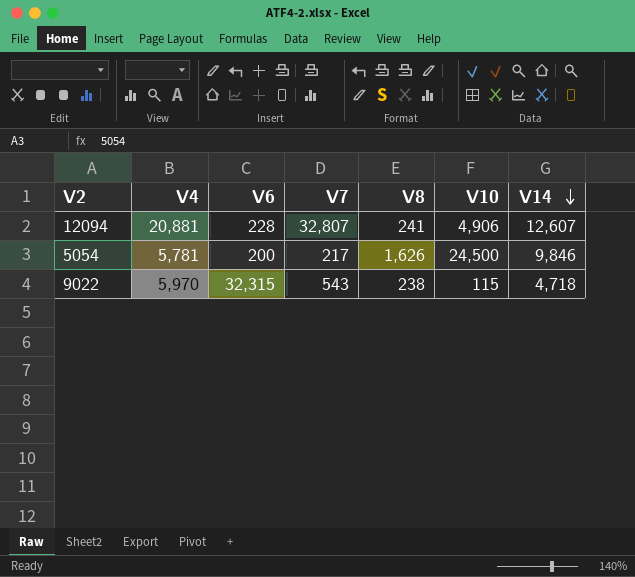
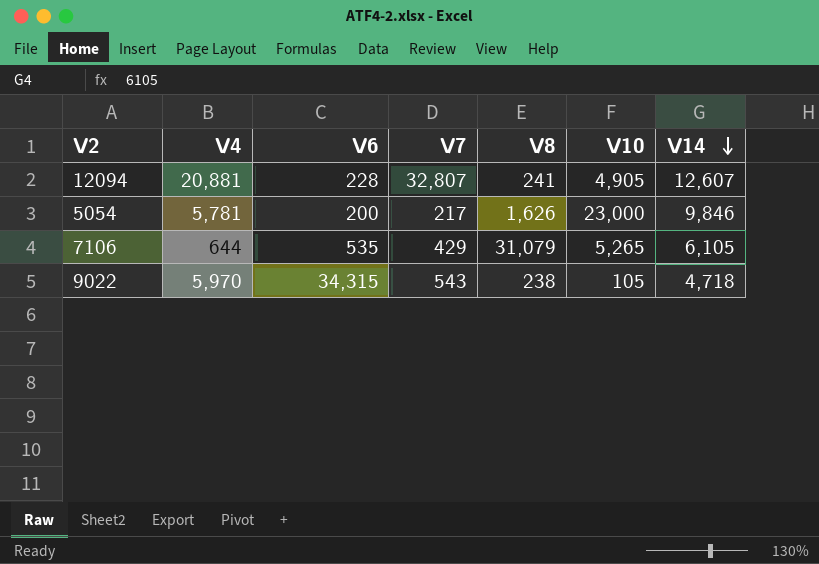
12094 | V10: 4,906 -> 4,905
5054 | V10: 24,500 -> 23,000
row 7106: none -> 644 | 535 | 429 | 31,079 | 5,265 | 6,105
9022 | V6: 32,315 -> 34,315
9022 | V10: 115 -> 105

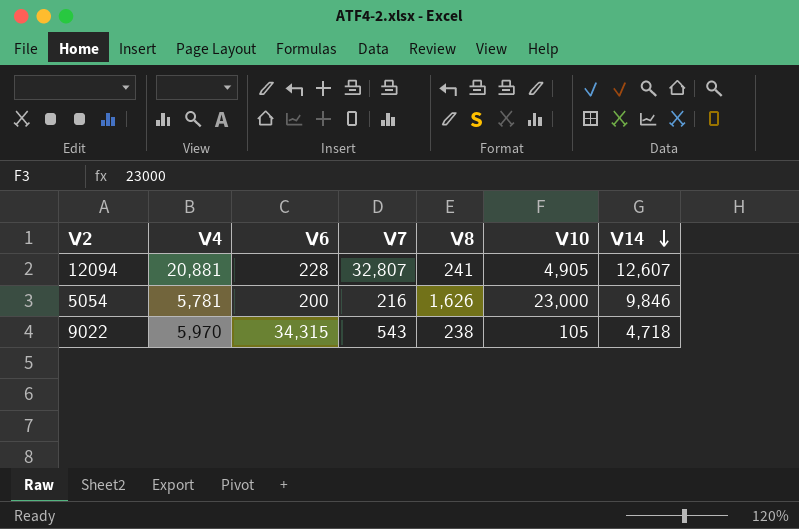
row 7106: 644 | 535 | 429 | 31,079 | 5,265 | 6,105 -> none
5054 | V7: 217 -> 216

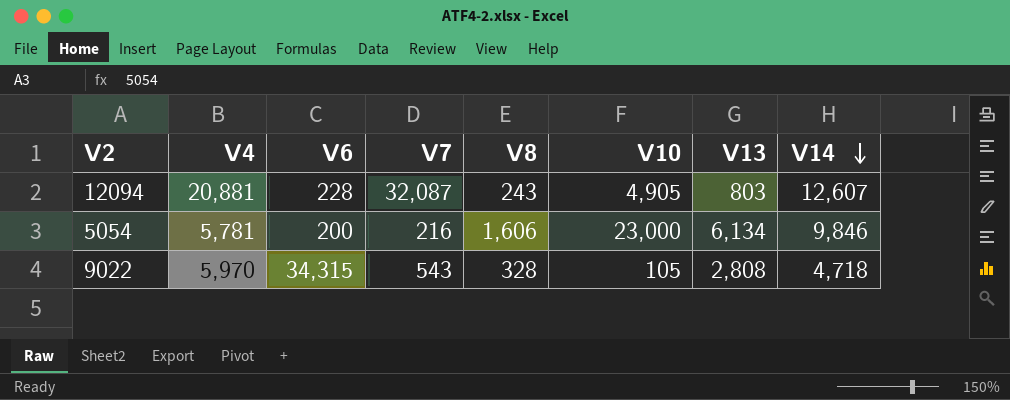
column V13 | position: none -> 7
12094 | V7: 32,807 -> 32,087
12094 | V8: 241 -> 243
5054 | V8: 1,626 -> 1,606
9022 | V8: 238 -> 328

